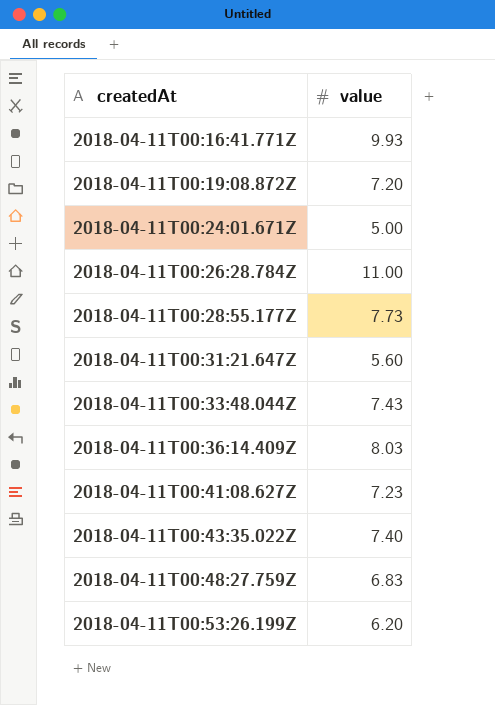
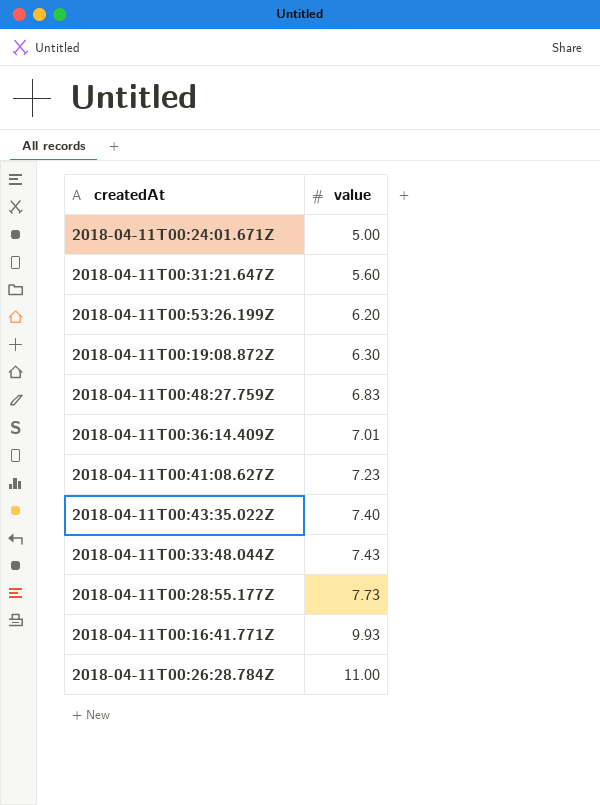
row order: createdAt ascending -> value ascending
2018-04-11T00:19:08.872Z | value: 7.20 -> 6.30
2018-04-11T00:36:14.409Z | value: 8.03 -> 7.01

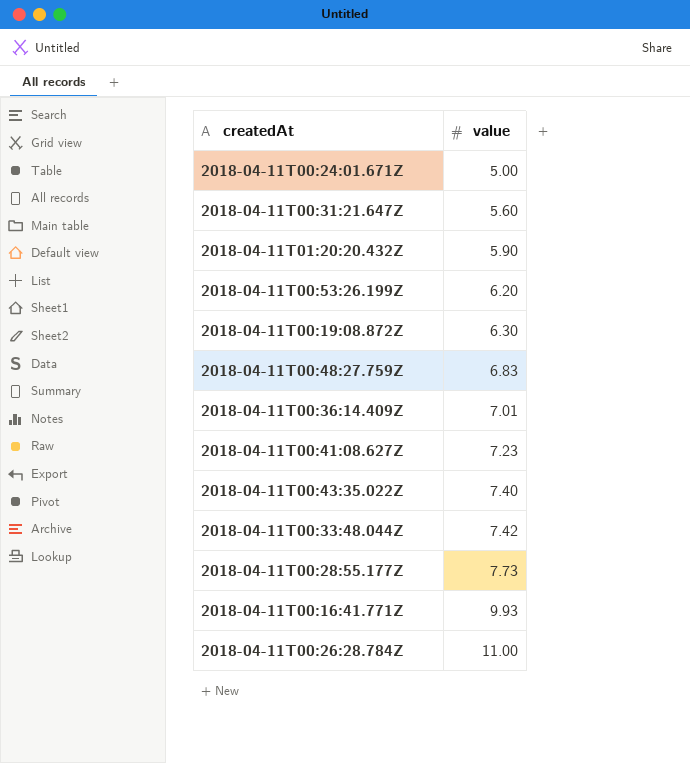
row 2018-04-11T01:20:20.432Z: none -> 5.90
2018-04-11T00:33:48.044Z | value: 7.43 -> 7.42

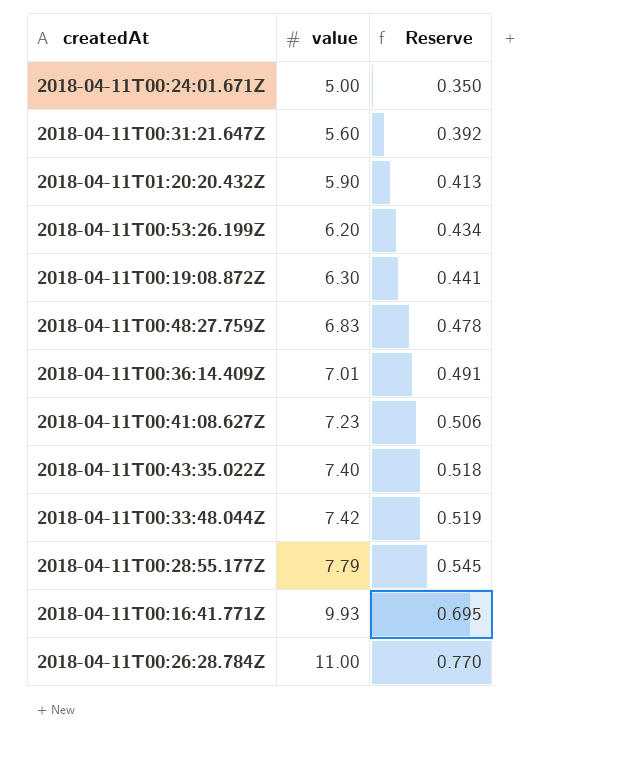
column Reserve | formula: none -> [value] * 0.07
2018-04-11T00:28:55.177Z | value: 7.73 -> 7.79

